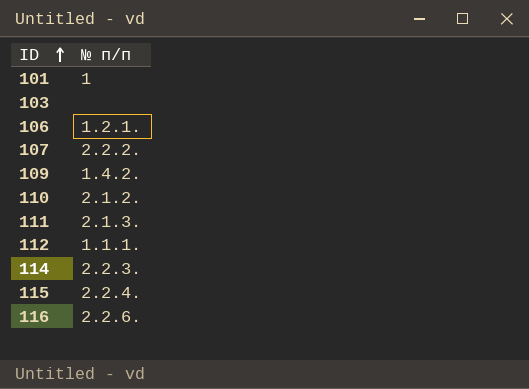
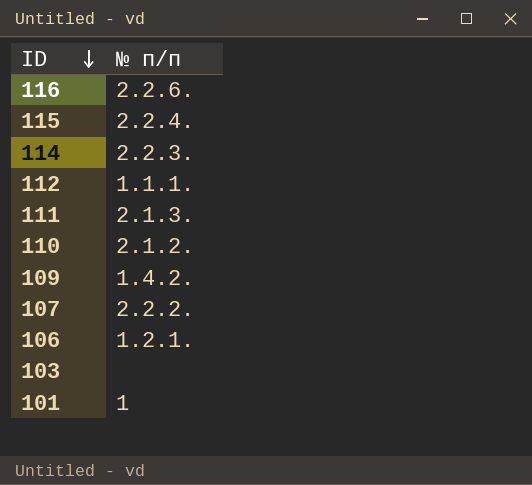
row order: ID ascending -> ID descending

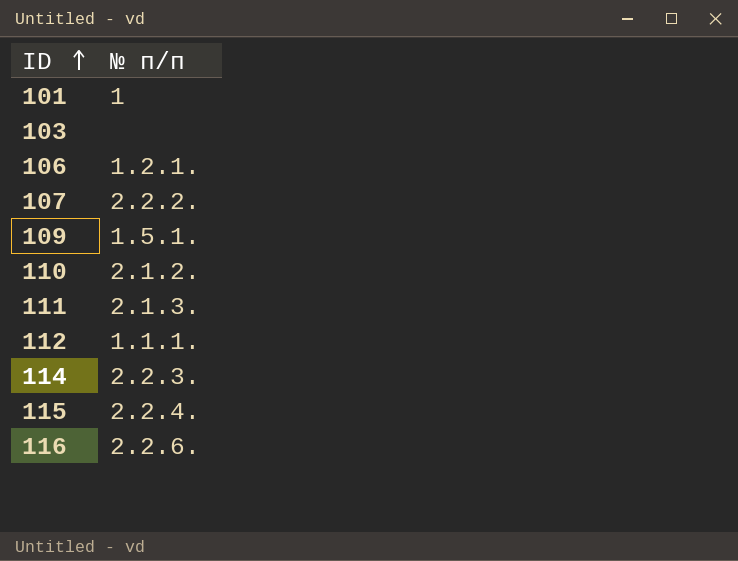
row order: ID descending -> ID ascending
109 | № п/п: 1.4.2. -> 1.5.1.

